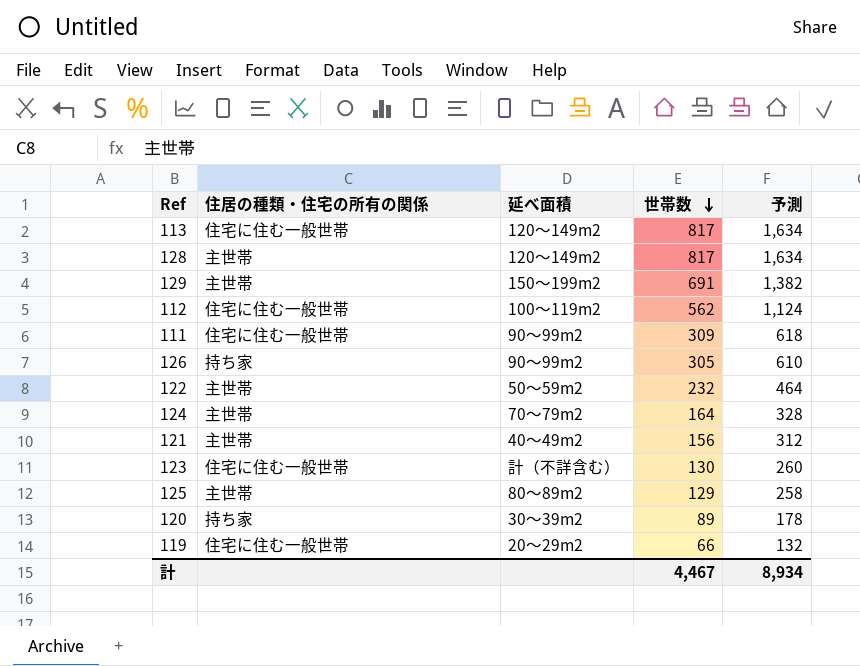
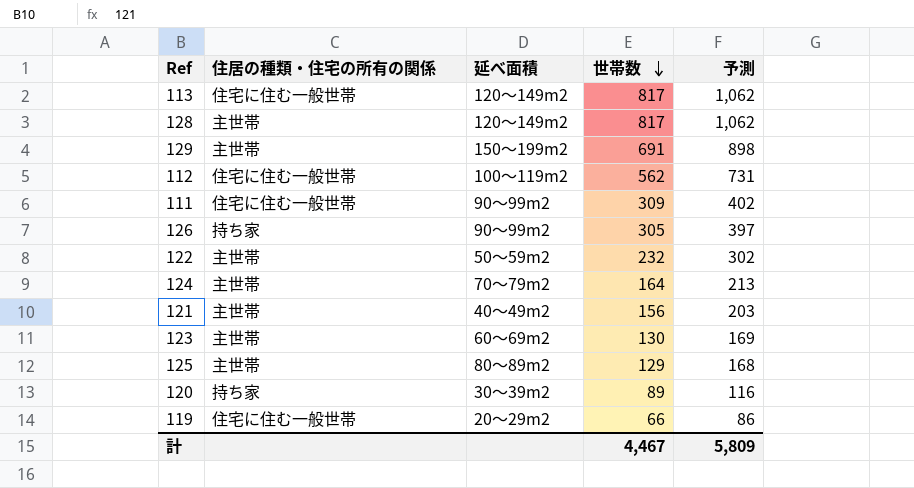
column 予測 | formula: [世帯数] * 2 -> [世帯数] * 1.3
123 | 住居の種類・住宅の所有の関係: 住宅に住む一般世帯 -> 主世帯
123 | 延べ面積: 計（不詳含む） -> 60～69m2
計 | 予測: 8,934 -> 5,809

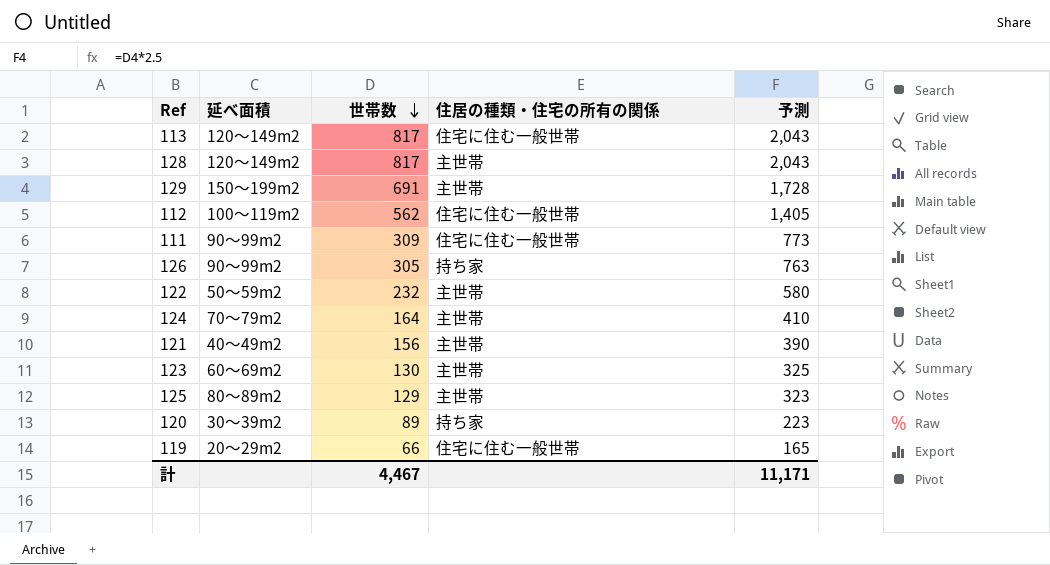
column 住居の種類・住宅の所有の関係 | position: 2 -> 4
column 予測 | formula: [世帯数] * 1.3 -> [世帯数] * 2.5
計 | 予測: 5,809 -> 11,171

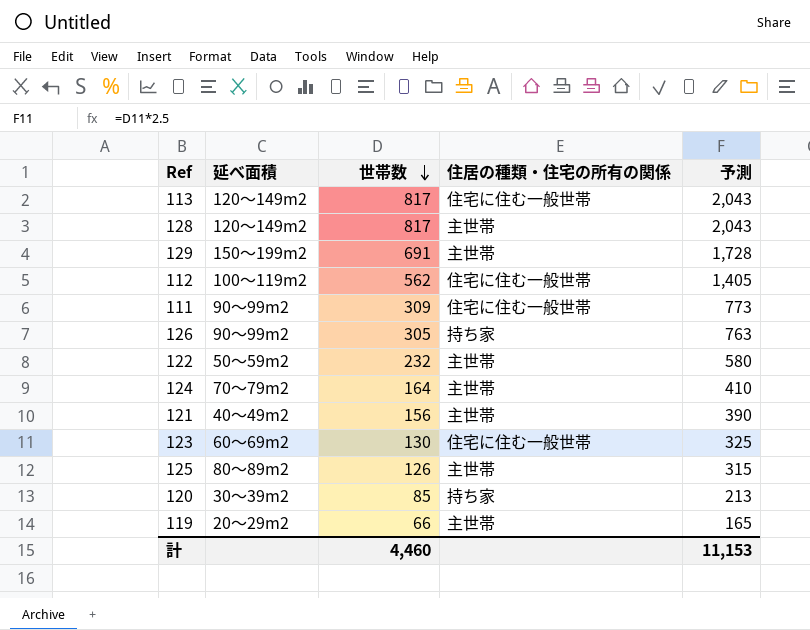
123 | 住居の種類・住宅の所有の関係: 主世帯 -> 住宅に住む一般世帯
125 | 世帯数: 129 -> 126
125 | 予測: 323 -> 315
120 | 世帯数: 89 -> 85
120 | 予測: 223 -> 213
119 | 住居の種類・住宅の所有の関係: 住宅に住む一般世帯 -> 主世帯
計 | 世帯数: 4,467 -> 4,460
計 | 予測: 11,171 -> 11,153

